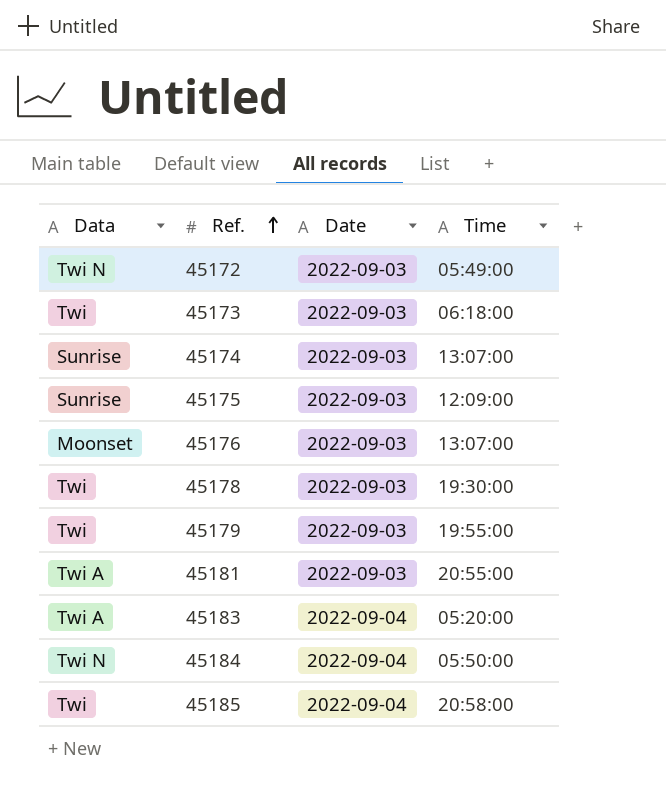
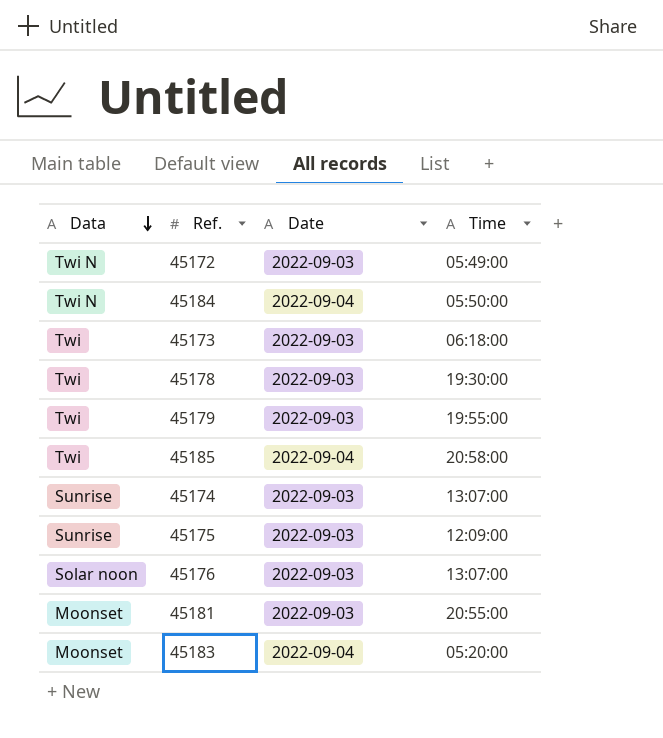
row order: Ref. ascending -> Data descending
45176 | Data: Moonset -> Solar noon
45181 | Data: Twi A -> Moonset
45183 | Data: Twi A -> Moonset

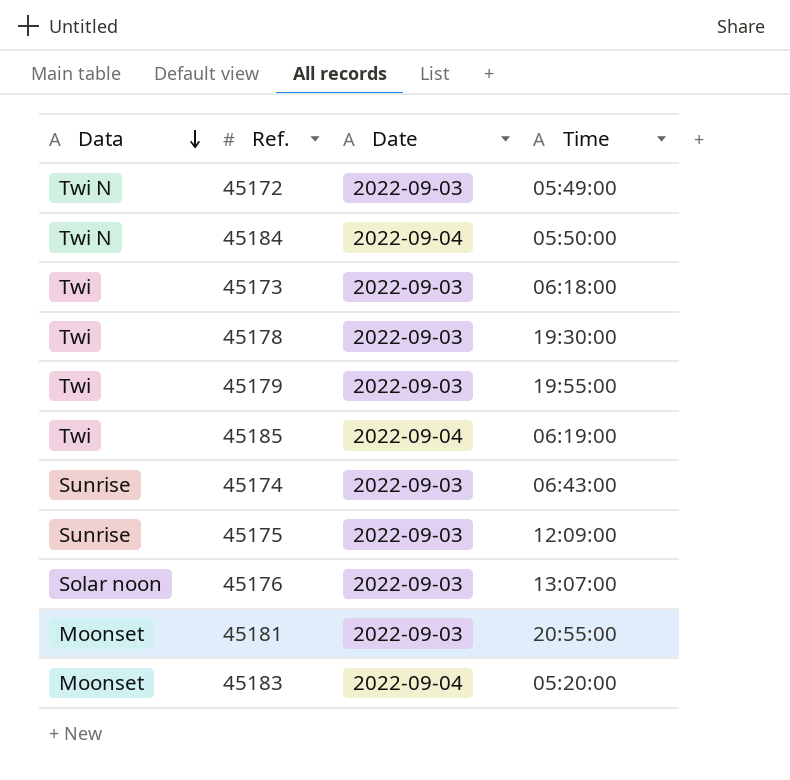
45185 | Time: 20:58:00 -> 06:19:00
45174 | Time: 13:07:00 -> 06:43:00

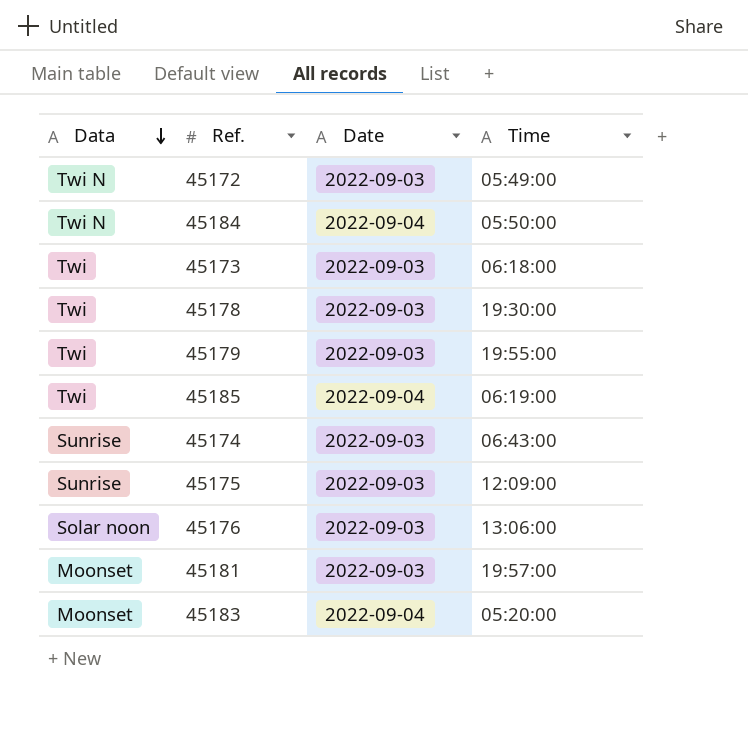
45176 | Time: 13:07:00 -> 13:06:00
45181 | Time: 20:55:00 -> 19:57:00

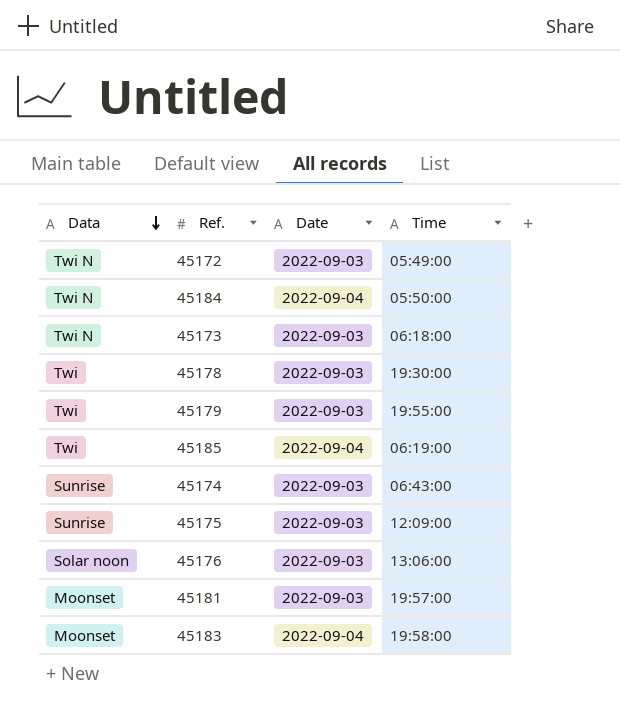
45173 | Data: Twi -> Twi N
45183 | Time: 05:20:00 -> 19:58:00

